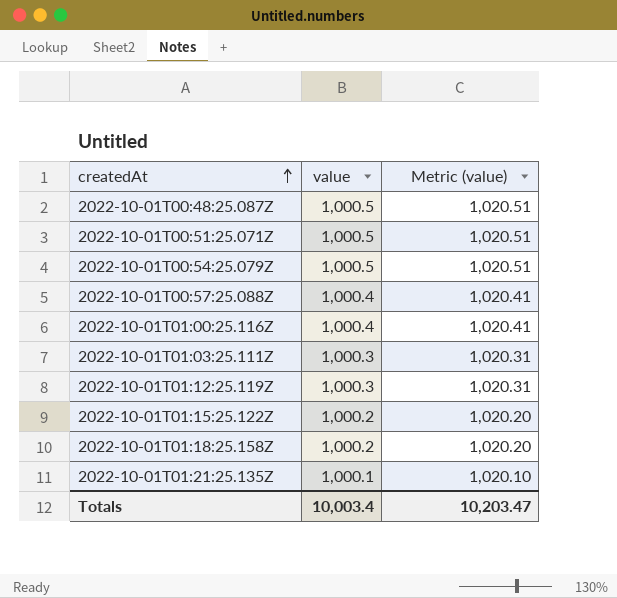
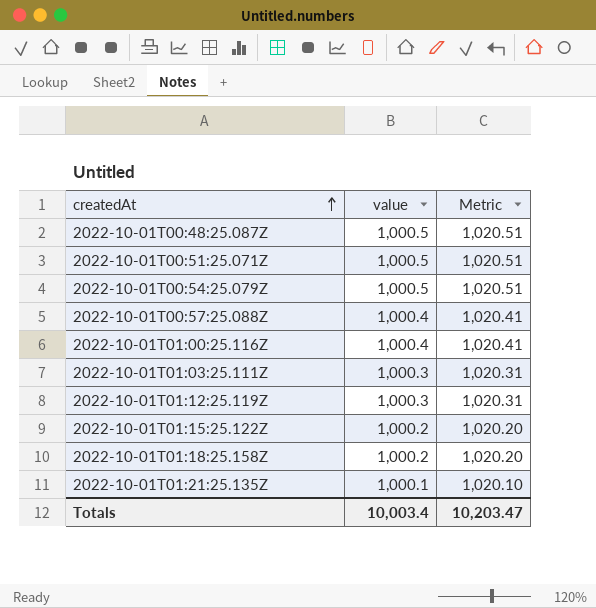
column name: Metric (value) -> Metric

